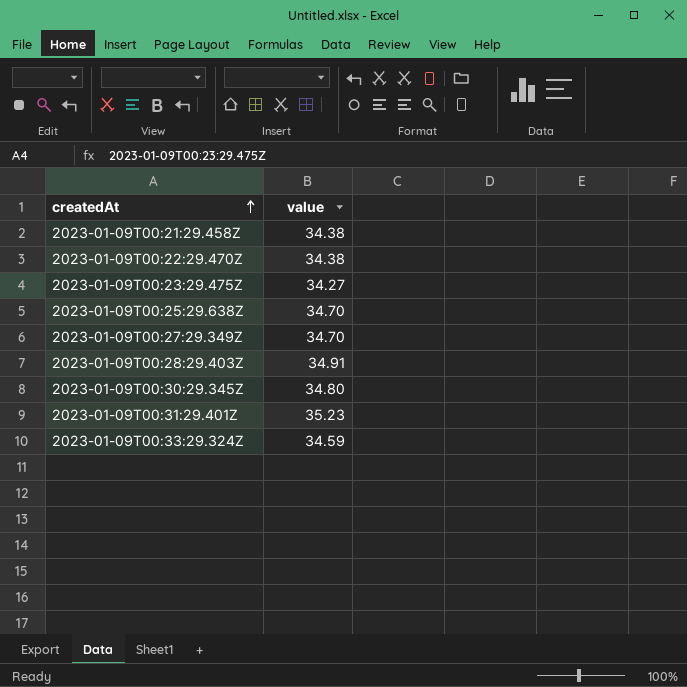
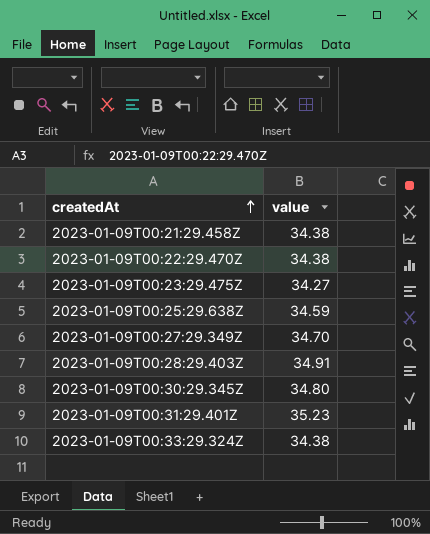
2023-01-09T00:25:29.638Z | value: 34.70 -> 34.59
2023-01-09T00:33:29.324Z | value: 34.59 -> 34.38

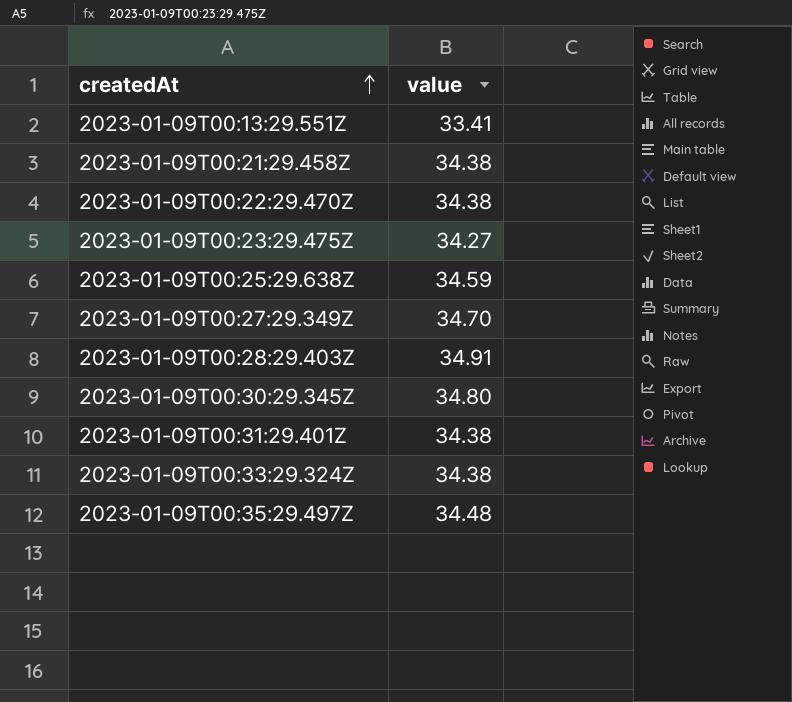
row 2023-01-09T00:13:29.551Z: none -> 33.41
2023-01-09T00:31:29.401Z | value: 35.23 -> 34.38
row 2023-01-09T00:35:29.497Z: none -> 34.48

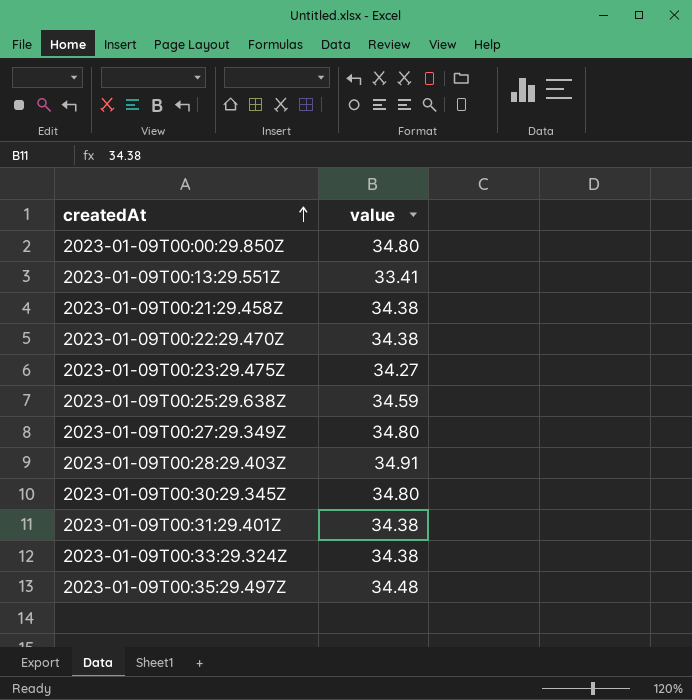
row 2023-01-09T00:00:29.850Z: none -> 34.80
2023-01-09T00:27:29.349Z | value: 34.70 -> 34.80

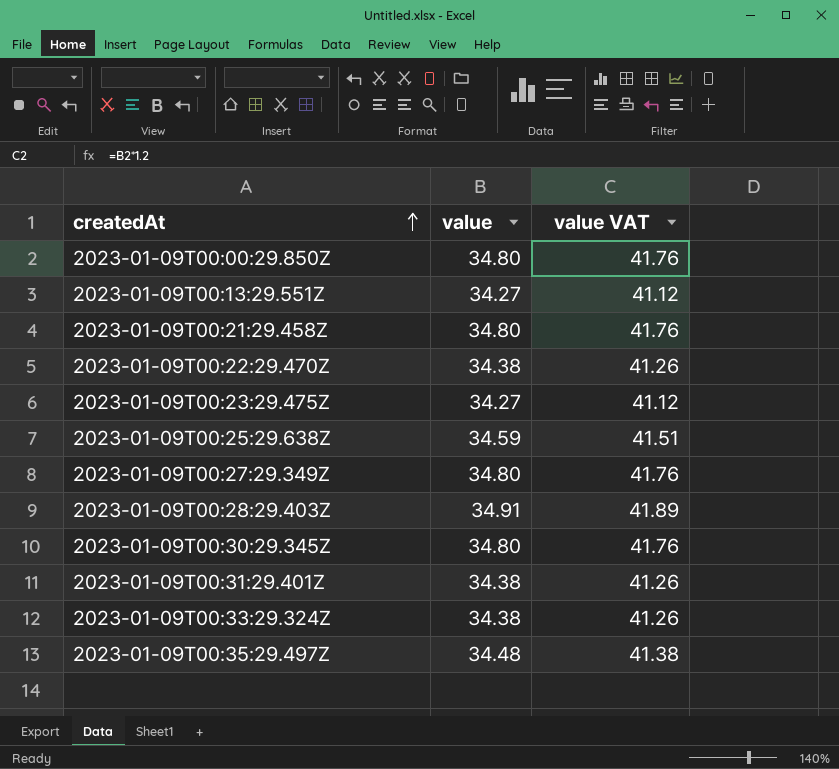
column value VAT | formula: none -> [value] * 1.2
2023-01-09T00:13:29.551Z | value: 33.41 -> 34.27
2023-01-09T00:21:29.458Z | value: 34.38 -> 34.80

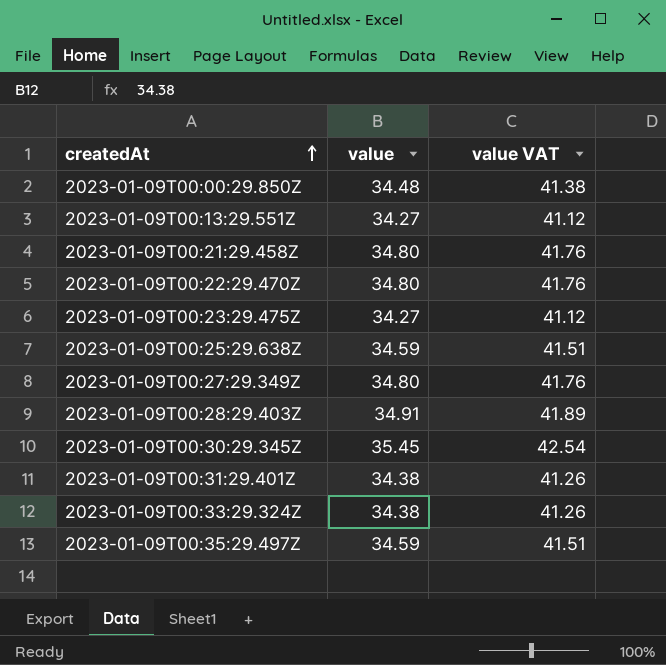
2023-01-09T00:00:29.850Z | value: 34.80 -> 34.48
2023-01-09T00:00:29.850Z | value VAT: 41.76 -> 41.38
2023-01-09T00:22:29.470Z | value: 34.38 -> 34.80
2023-01-09T00:22:29.470Z | value VAT: 41.26 -> 41.76
2023-01-09T00:30:29.345Z | value: 34.80 -> 35.45
2023-01-09T00:30:29.345Z | value VAT: 41.76 -> 42.54
2023-01-09T00:35:29.497Z | value: 34.48 -> 34.59
2023-01-09T00:35:29.497Z | value VAT: 41.38 -> 41.51

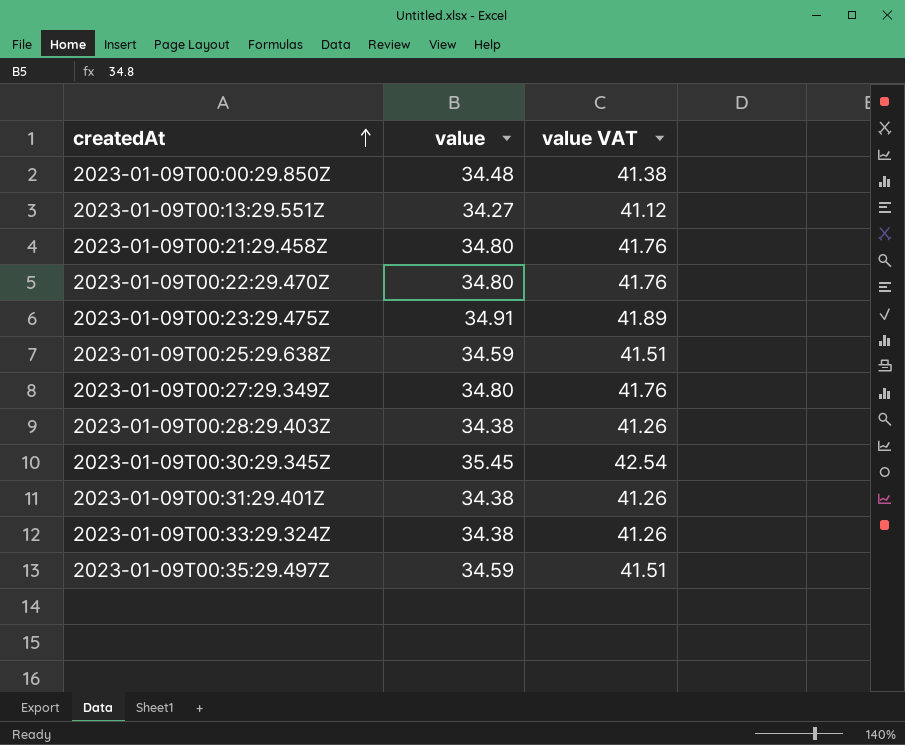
2023-01-09T00:23:29.475Z | value: 34.27 -> 34.91
2023-01-09T00:23:29.475Z | value VAT: 41.12 -> 41.89
2023-01-09T00:28:29.403Z | value: 34.91 -> 34.38
2023-01-09T00:28:29.403Z | value VAT: 41.89 -> 41.26

